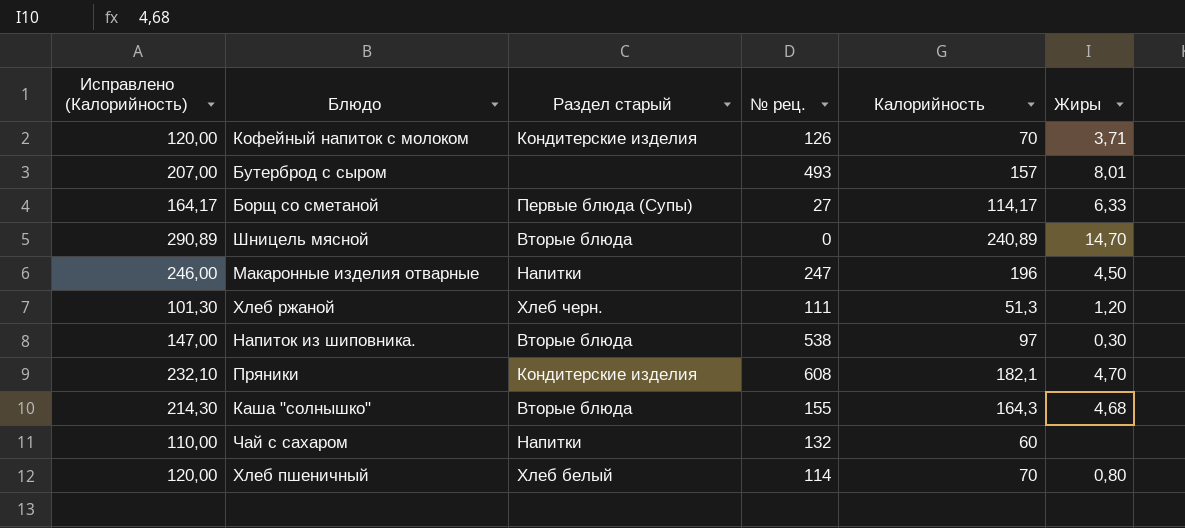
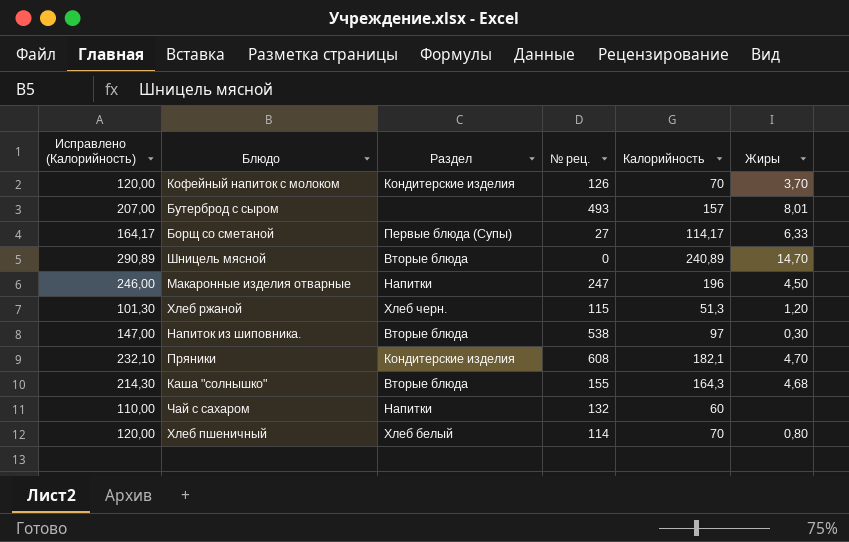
column name: Раздел старый -> Раздел
Кофейный напиток с молоком | Жиры: 3,71 -> 3,70
Хлеб ржаной | № рец.: 111 -> 115

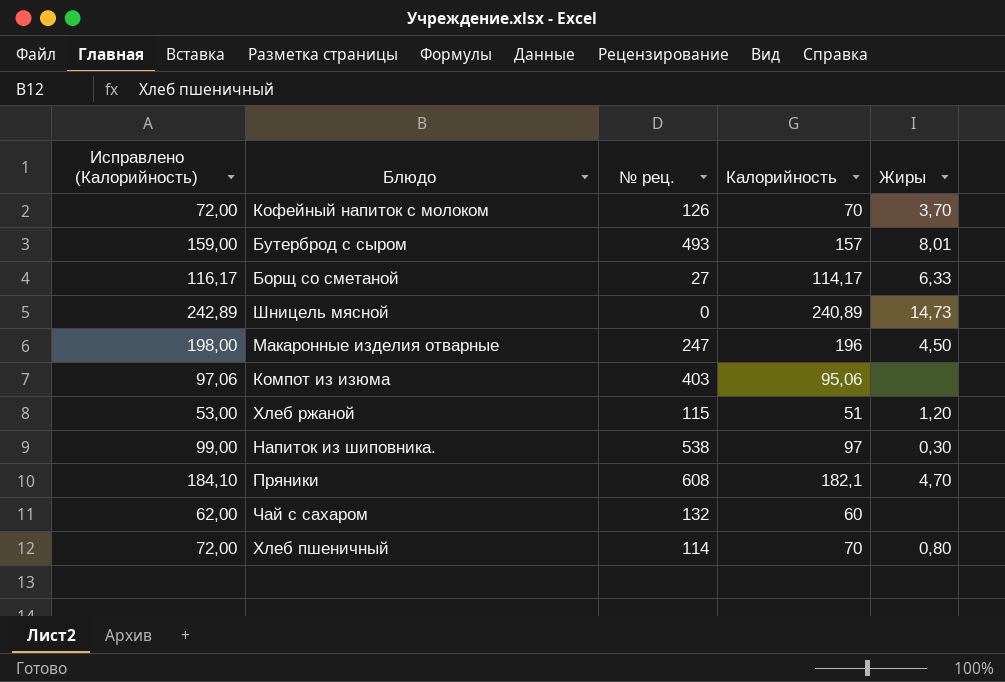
column Раздел | position: 3 -> none
column Исправлено (Калорийность) | formula: [Калорийность] + 50 -> [Калорийность] + 2
row Каша "солнышко": 214,30 | Вторые блюда | 155 | 164,3 | 4,68 -> none
Шницель мясной | Жиры: 14,70 -> 14,73
row Компот из изюма: none -> 97,06 | 403 | 95,06 | none
Хлеб ржаной | Калорийность: 51,3 -> 51

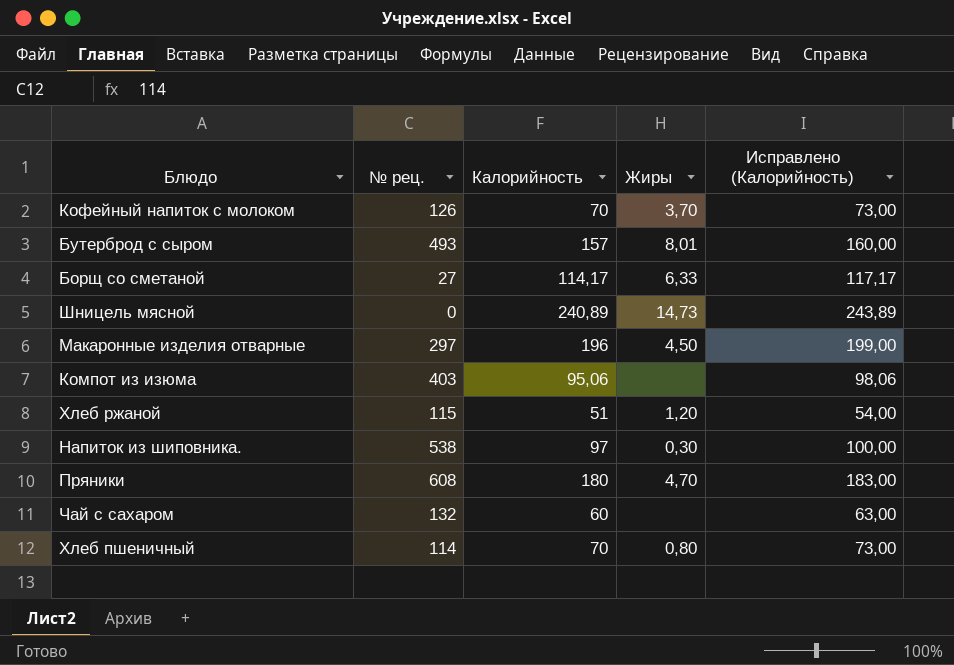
column Исправлено (Калорийность) | formula: [Калорийность] + 2 -> [Калорийность] + 3
column Исправлено (Калорийность) | position: 1 -> 5
Макаронные изделия отварные | № рец.: 247 -> 297
Пряники | Калорийность: 182,1 -> 180

